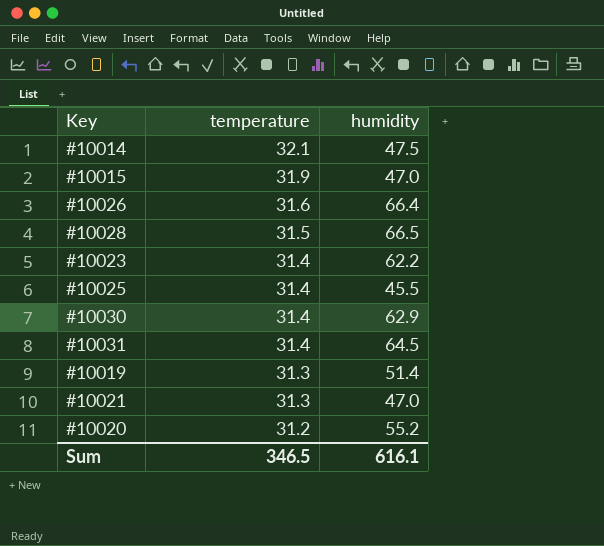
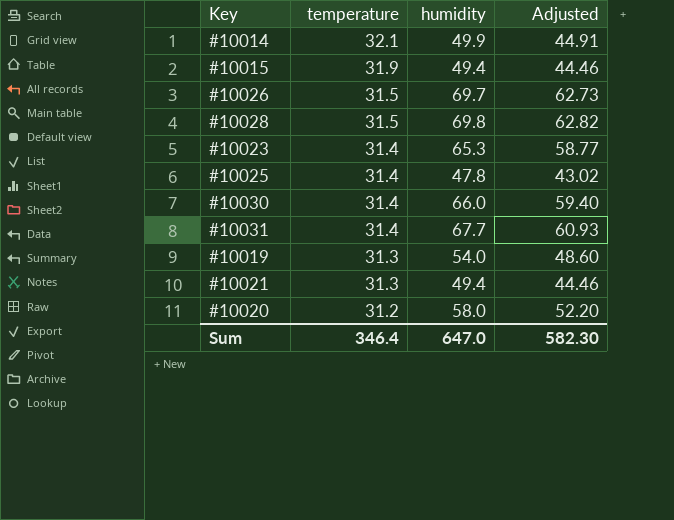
column Adjusted | formula: none -> [humidity] * 0.9
#10014 | humidity: 47.5 -> 49.9
#10015 | humidity: 47.0 -> 49.4
#10026 | temperature: 31.6 -> 31.5
#10026 | humidity: 66.4 -> 69.7
#10028 | humidity: 66.5 -> 69.8
#10023 | humidity: 62.2 -> 65.3
#10025 | humidity: 45.5 -> 47.8
#10030 | humidity: 62.9 -> 66.0
#10031 | humidity: 64.5 -> 67.7
#10019 | humidity: 51.4 -> 54.0
#10021 | humidity: 47.0 -> 49.4
#10020 | humidity: 55.2 -> 58.0
Sum | temperature: 346.5 -> 346.4
Sum | humidity: 616.1 -> 647.0

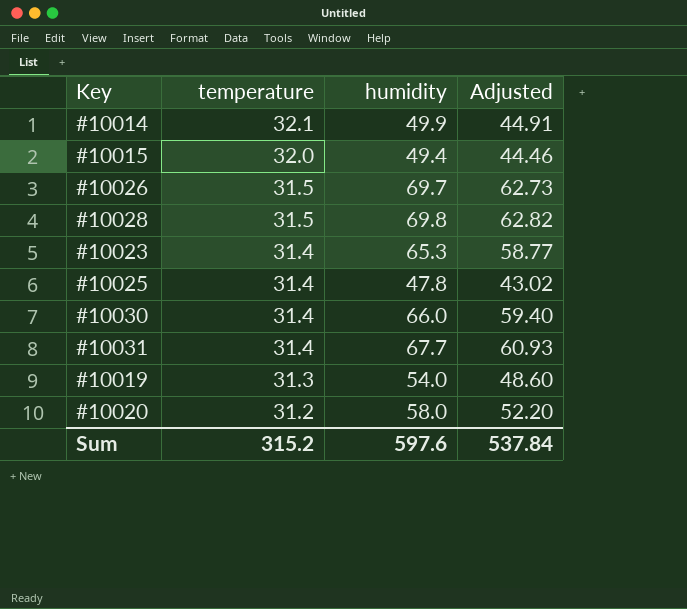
row #10021: 31.3 | 49.4 | 44.46 -> none
#10015 | temperature: 31.9 -> 32.0
Sum | temperature: 346.4 -> 315.2
Sum | humidity: 647.0 -> 597.6
Sum | Adjusted: 582.30 -> 537.84

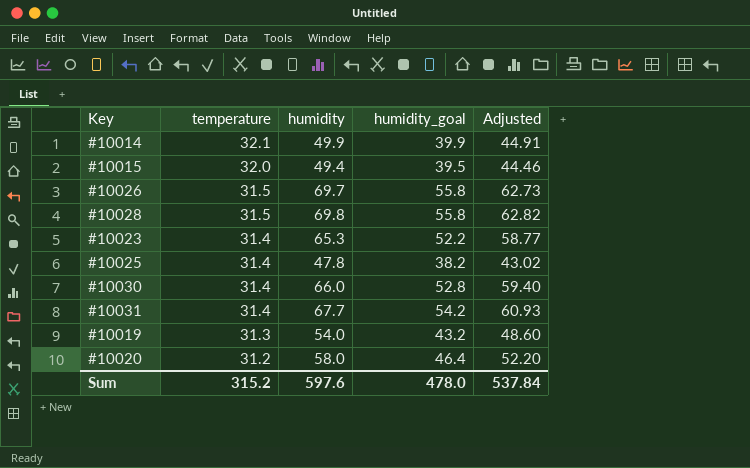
column humidity_goal | formula: none -> [humidity] * 0.8

